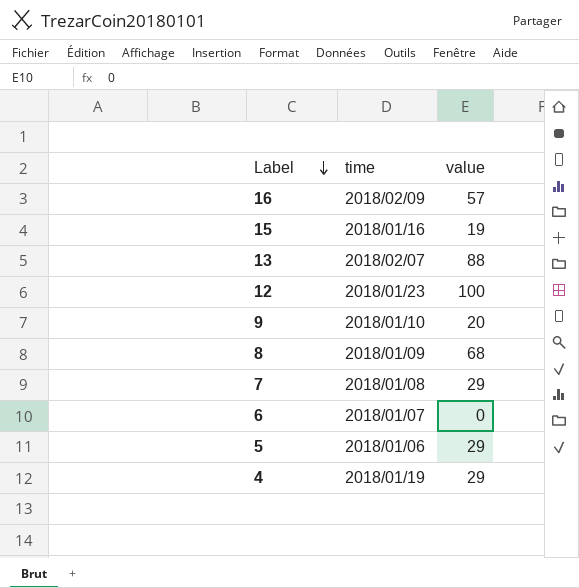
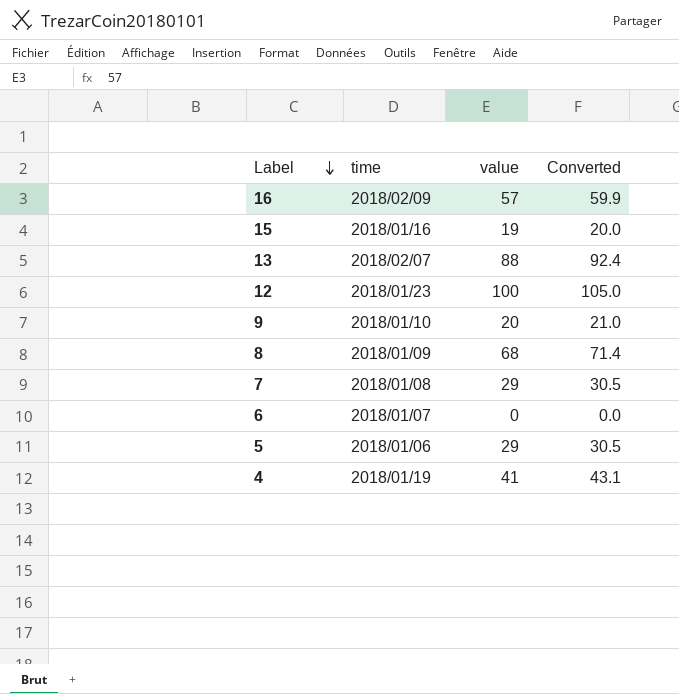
column Converted | formula: none -> [value] * 1.05
4 | value: 29 -> 41

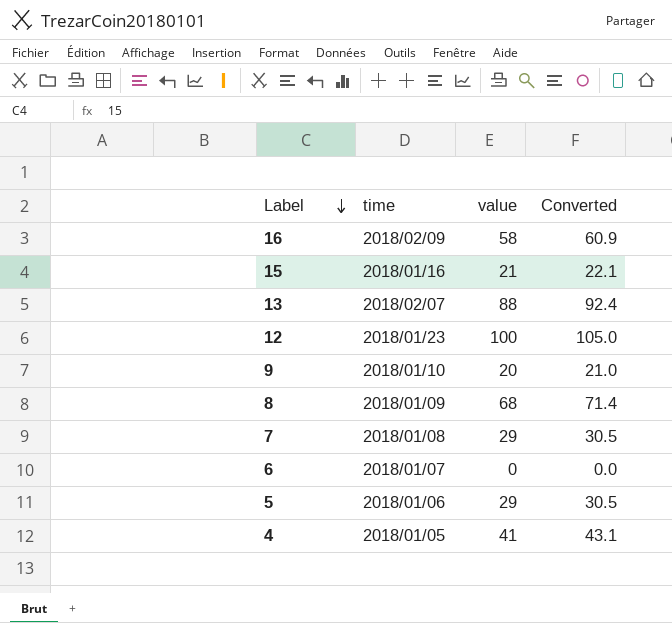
16 | value: 57 -> 58
16 | Converted: 59.9 -> 60.9
15 | value: 19 -> 21
15 | Converted: 20.0 -> 22.1
4 | time: 2018/01/19 -> 2018/01/05

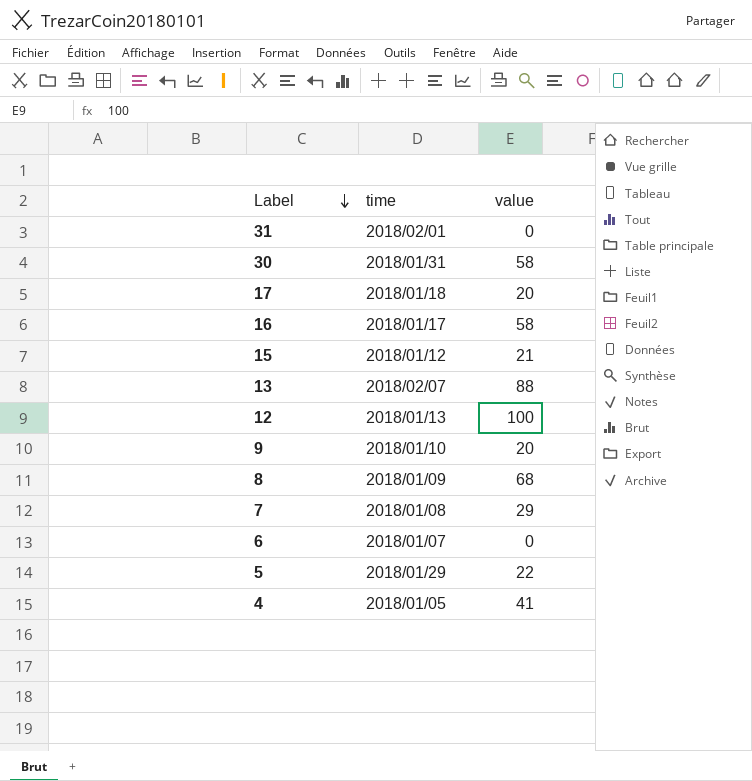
column Converted | formula: [value] * 1.05 -> none
row 31: none -> 2018/02/01 | 0
row 30: none -> 2018/01/31 | 58
row 17: none -> 2018/01/18 | 20
16 | time: 2018/02/09 -> 2018/01/17
15 | time: 2018/01/16 -> 2018/01/12
12 | time: 2018/01/23 -> 2018/01/13
5 | time: 2018/01/06 -> 2018/01/29
5 | value: 29 -> 22

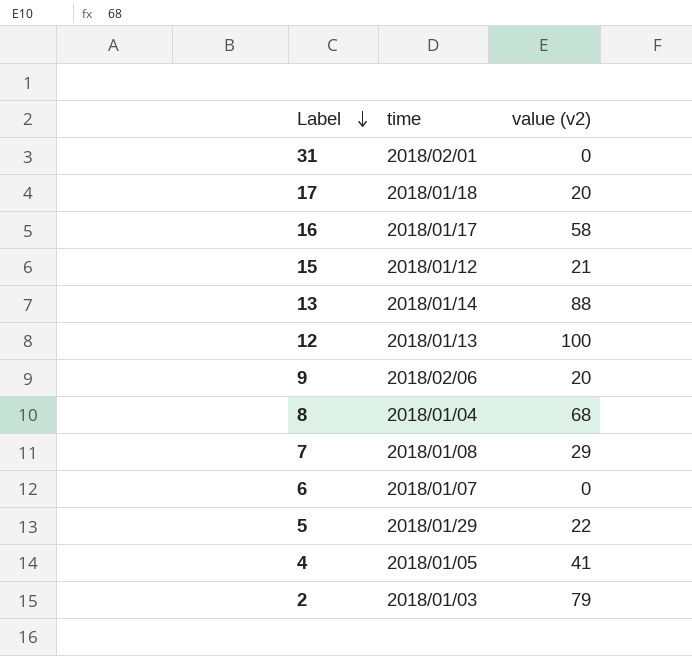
column name: value -> value (v2)
row 30: 2018/01/31 | 58 -> none
13 | time: 2018/02/07 -> 2018/01/14
9 | time: 2018/01/10 -> 2018/02/06
8 | time: 2018/01/09 -> 2018/01/04
row 2: none -> 2018/01/03 | 79

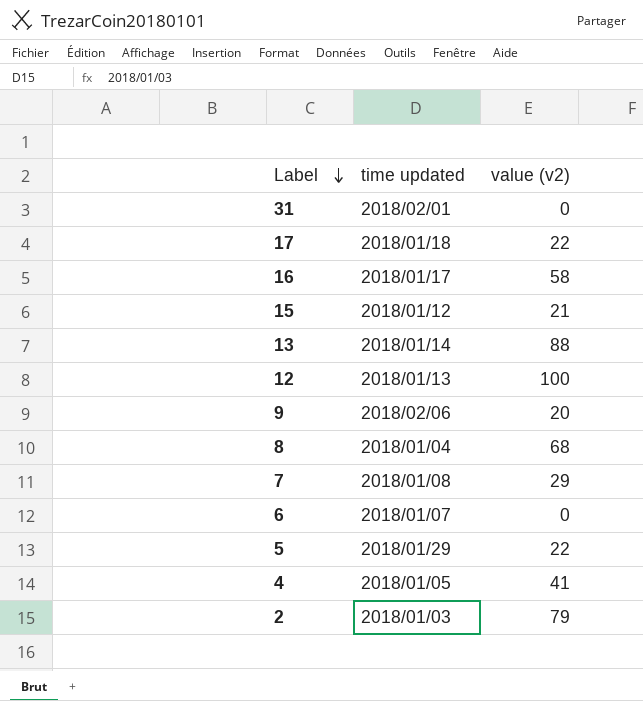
column name: time -> time updated
17 | value (v2): 20 -> 22

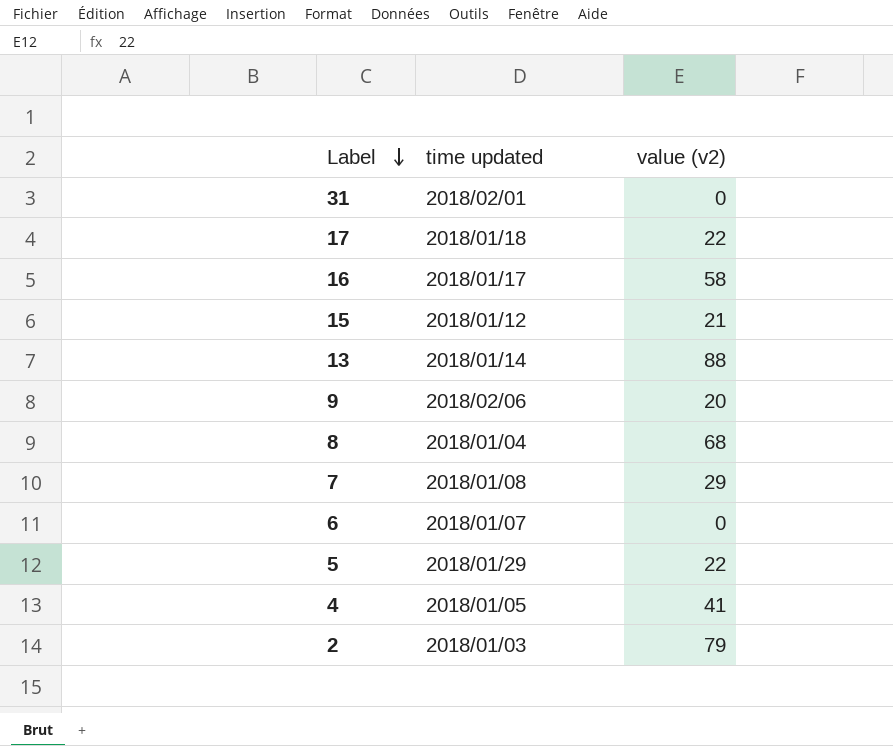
row 12: 2018/01/13 | 100 -> none

